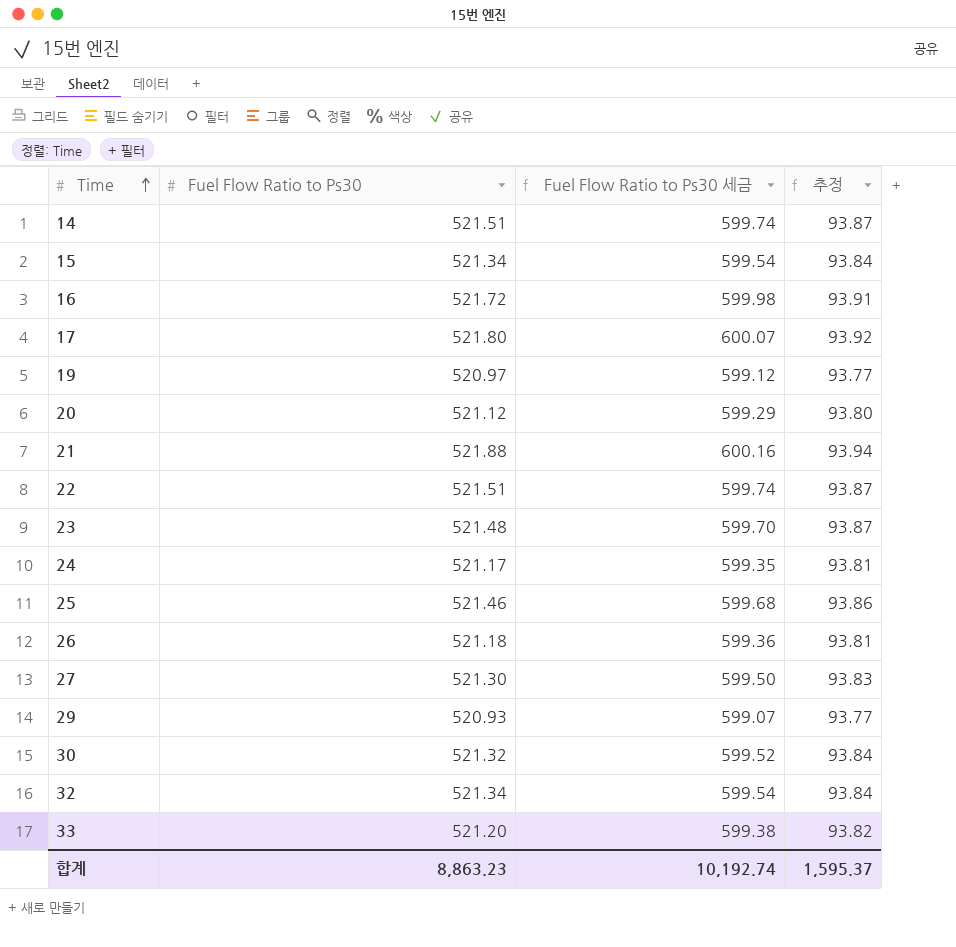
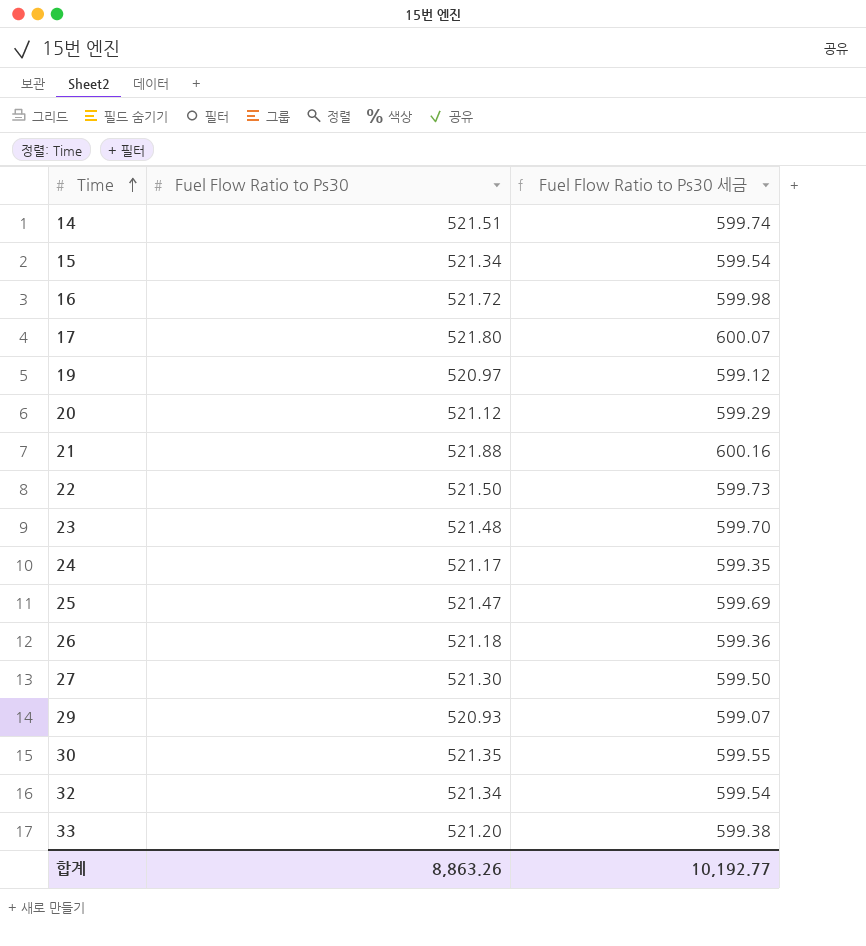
column 추정 | formula: [Fuel Flow Ratio to Ps30] * 0.18 -> none
22 | Fuel Flow Ratio to Ps30: 521.51 -> 521.50
22 | Fuel Flow Ratio to Ps30 세금: 599.74 -> 599.73
25 | Fuel Flow Ratio to Ps30: 521.46 -> 521.47
25 | Fuel Flow Ratio to Ps30 세금: 599.68 -> 599.69
30 | Fuel Flow Ratio to Ps30: 521.32 -> 521.35
30 | Fuel Flow Ratio to Ps30 세금: 599.52 -> 599.55
합계 | Fuel Flow Ratio to Ps30: 8,863.23 -> 8,863.26
합계 | Fuel Flow Ratio to Ps30 세금: 10,192.74 -> 10,192.77

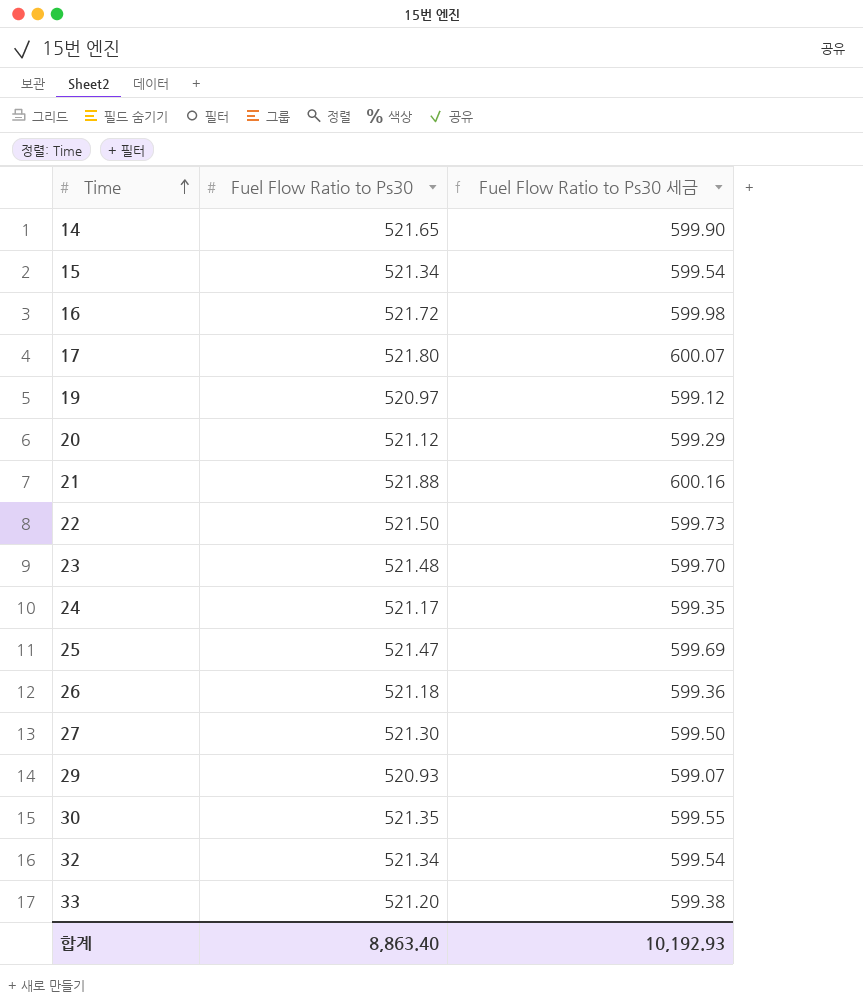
14 | Fuel Flow Ratio to Ps30: 521.51 -> 521.65
14 | Fuel Flow Ratio to Ps30 세금: 599.74 -> 599.90
합계 | Fuel Flow Ratio to Ps30: 8,863.26 -> 8,863.40
합계 | Fuel Flow Ratio to Ps30 세금: 10,192.77 -> 10,192.93

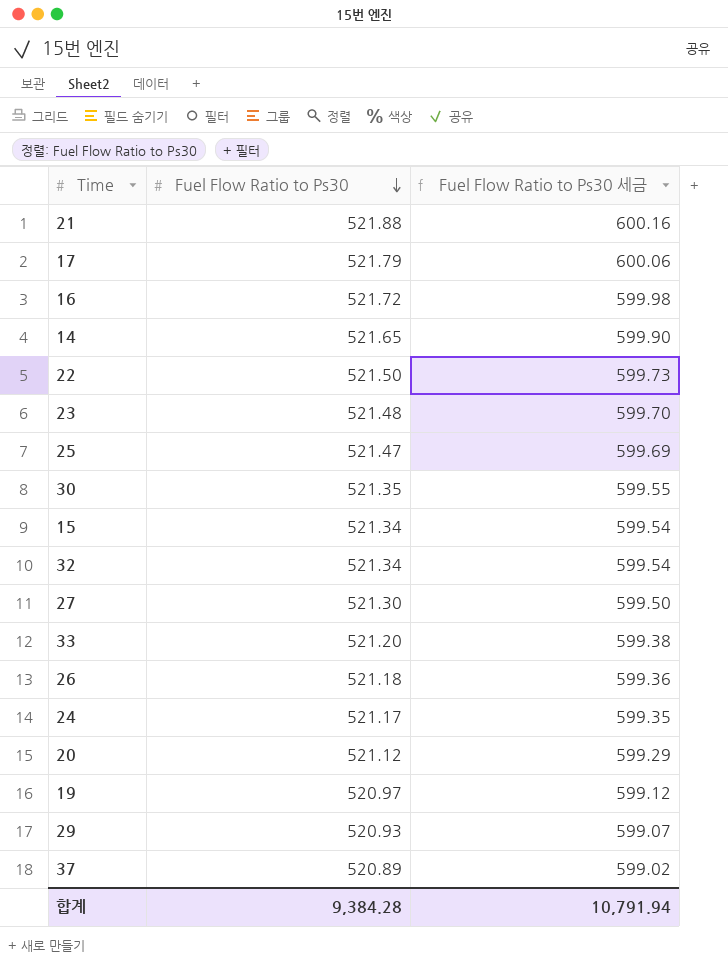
row order: Time ascending -> Fuel Flow Ratio to Ps30 descending
17 | Fuel Flow Ratio to Ps30: 521.80 -> 521.79
17 | Fuel Flow Ratio to Ps30 세금: 600.07 -> 600.06
row 37: none -> 520.89 | 599.02
합계 | Fuel Flow Ratio to Ps30: 8,863.40 -> 9,384.28
합계 | Fuel Flow Ratio to Ps30 세금: 10,192.93 -> 10,791.94

